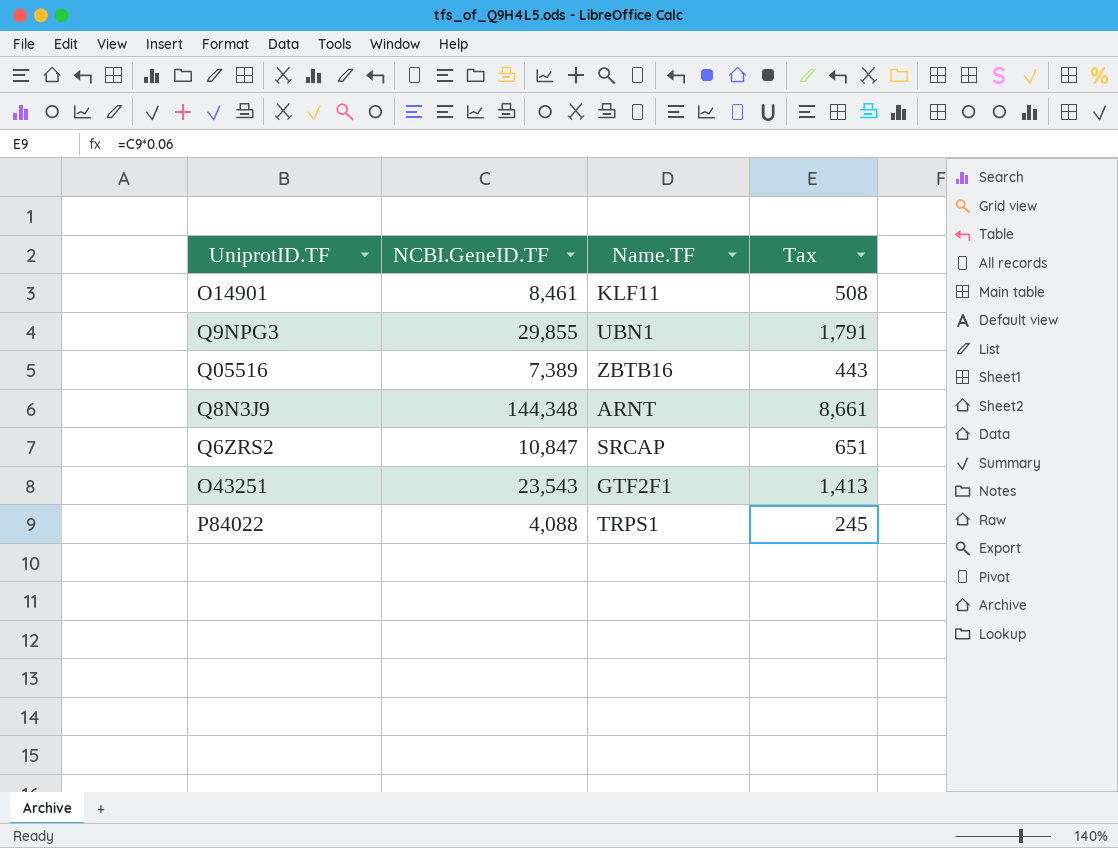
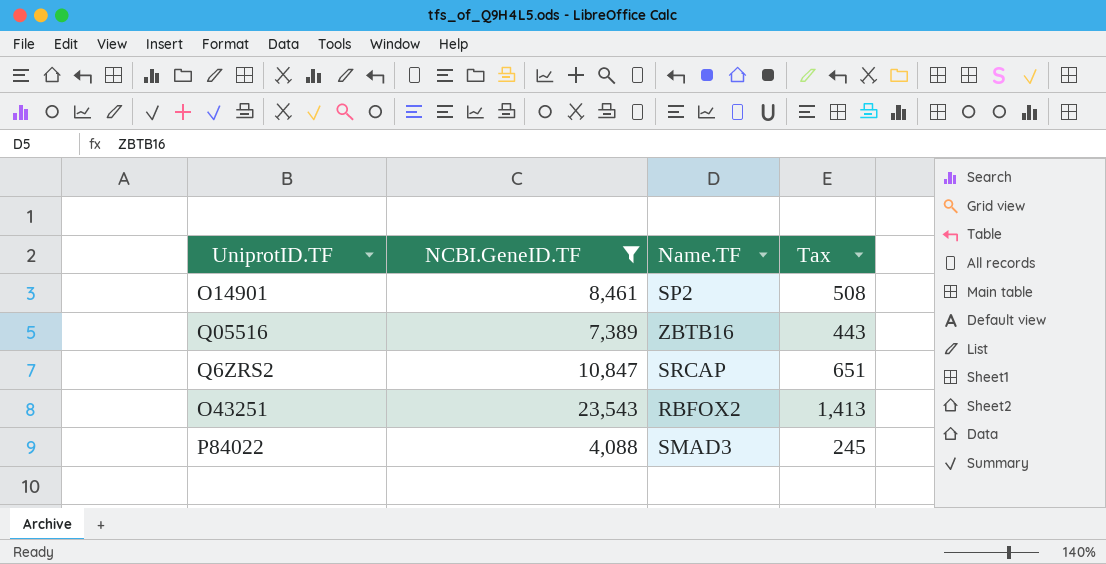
filter: none -> NCBI.GeneID.TF <= 23,543
O14901 | Name.TF: KLF11 -> SP2
O43251 | Name.TF: GTF2F1 -> RBFOX2
P84022 | Name.TF: TRPS1 -> SMAD3

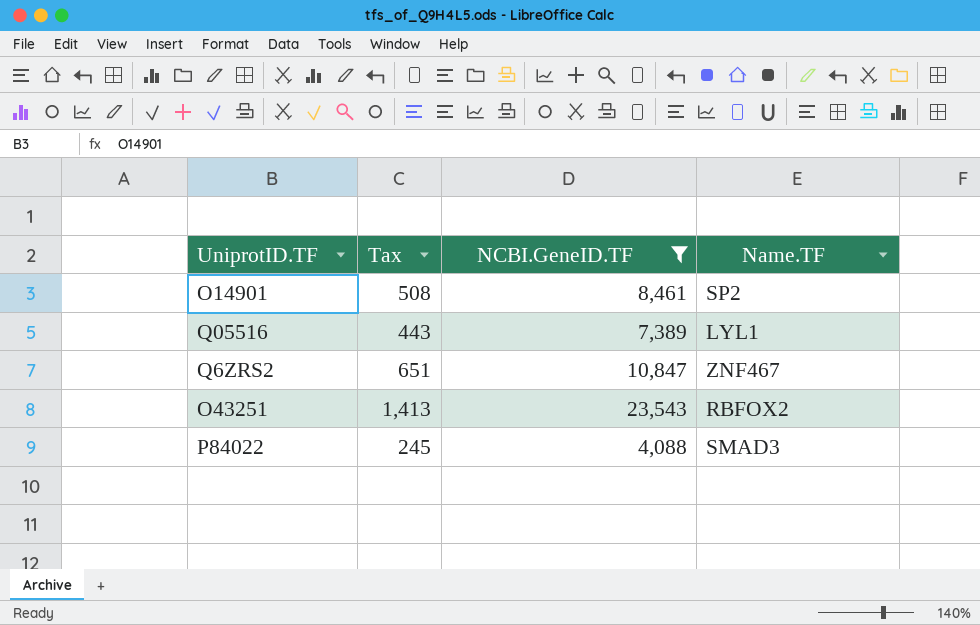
column Tax | position: 4 -> 2
Q05516 | Name.TF: ZBTB16 -> LYL1
Q6ZRS2 | Name.TF: SRCAP -> ZNF467

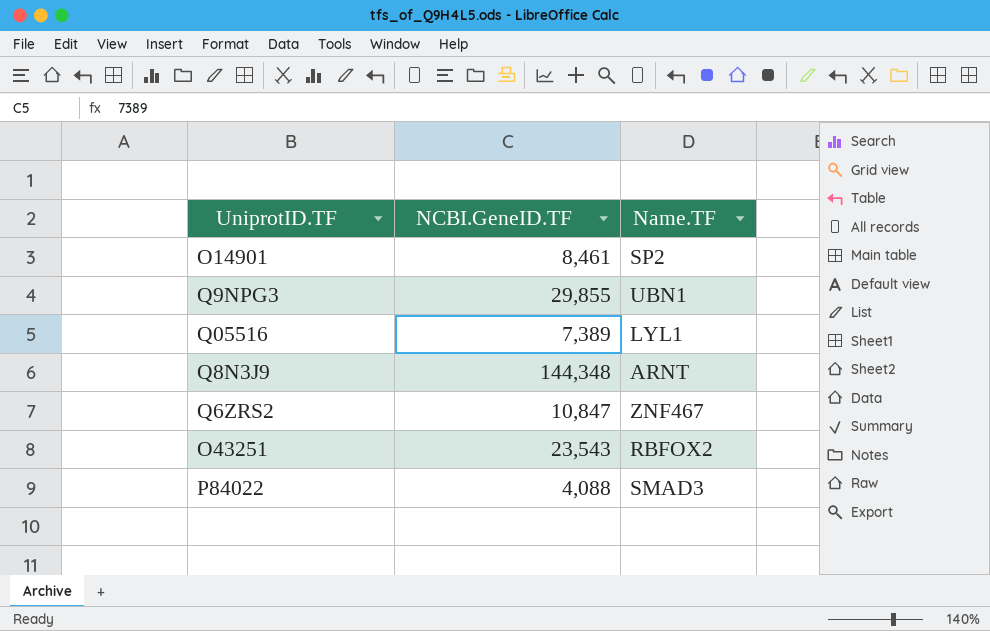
filter: NCBI.GeneID.TF <= 23,543 -> none
column Tax | formula: [NCBI.GeneID.TF] * 0.06 -> none

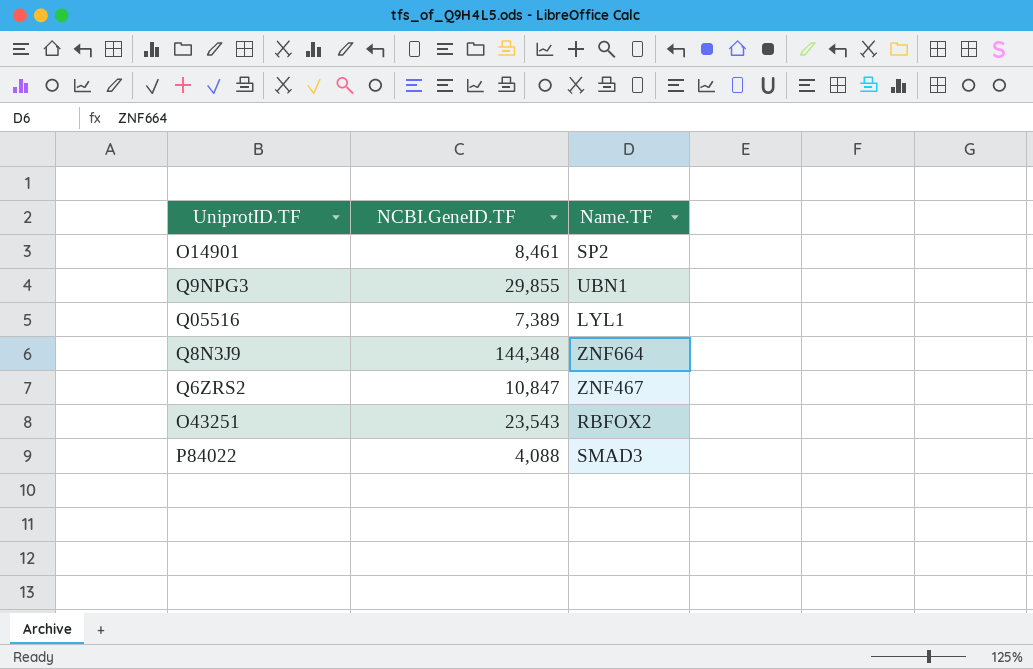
Q8N3J9 | Name.TF: ARNT -> ZNF664

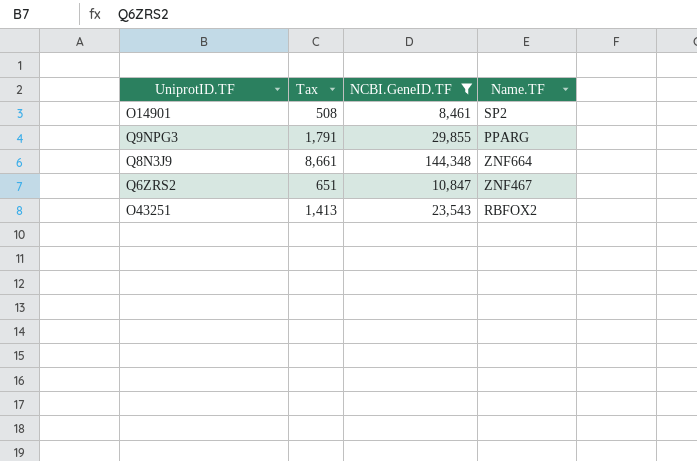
filter: none -> NCBI.GeneID.TF >= 8,461
column Tax | formula: none -> [NCBI.GeneID.TF] * 0.06
Q9NPG3 | Name.TF: UBN1 -> PPARG

